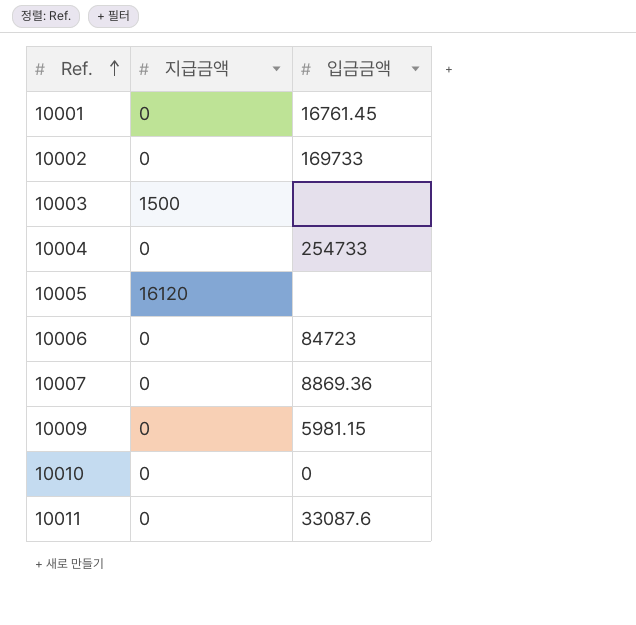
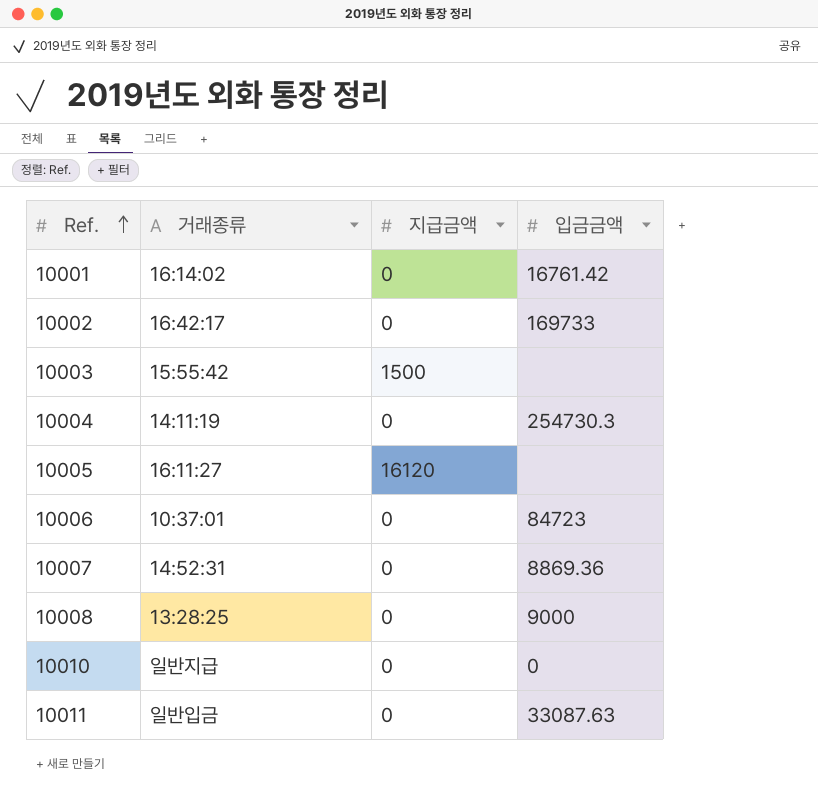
column 거래종류 | position: none -> 2
row 10009: 0 | 5981.15 -> none
10001 | 입금금액: 16761.45 -> 16761.42
10004 | 입금금액: 254733 -> 254730.3
row 10008: none -> 13:28:25 | 0 | 9000
10011 | 입금금액: 33087.6 -> 33087.63

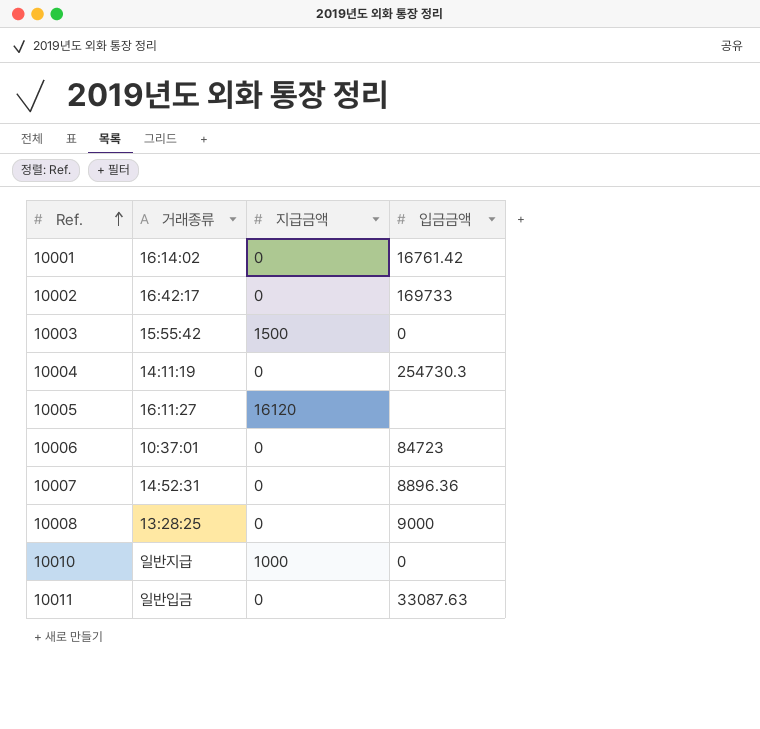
10003 | 입금금액: none -> 0
10007 | 입금금액: 8869.36 -> 8896.36
10010 | 지급금액: 0 -> 1000

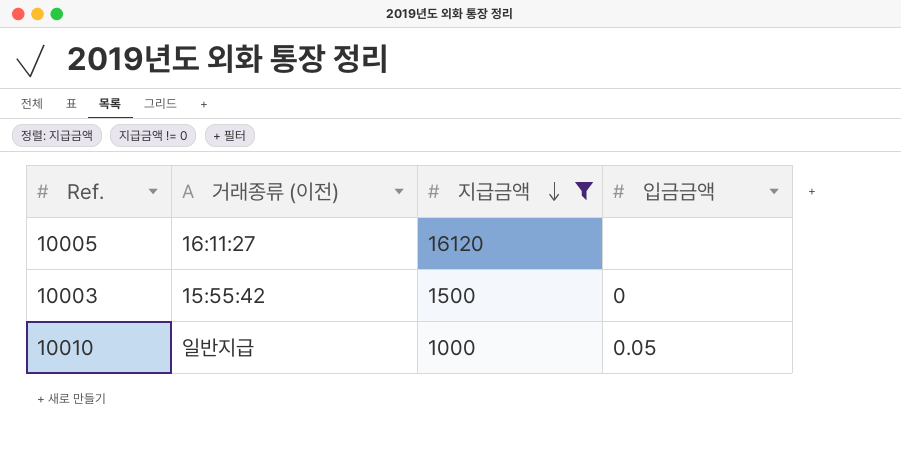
filter: none -> 지급금액 != 0
row order: Ref. ascending -> 지급금액 descending
column name: 거래종류 -> 거래종류 (이전)
10010 | 입금금액: 0 -> 0.05

